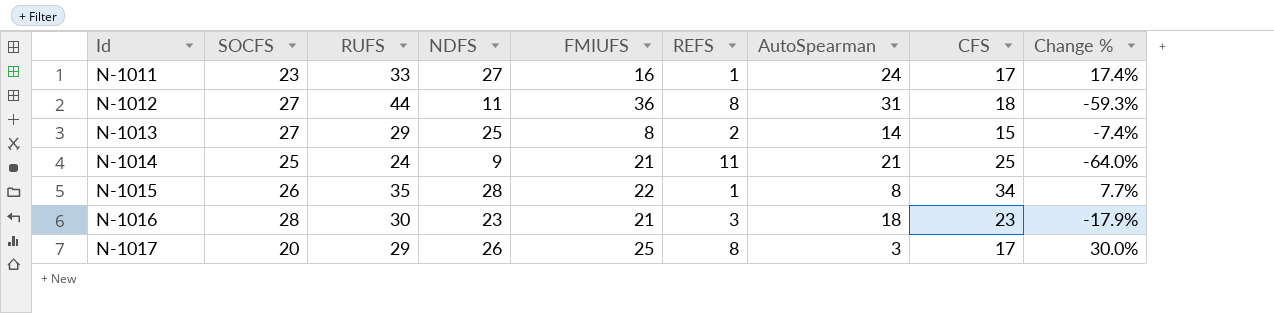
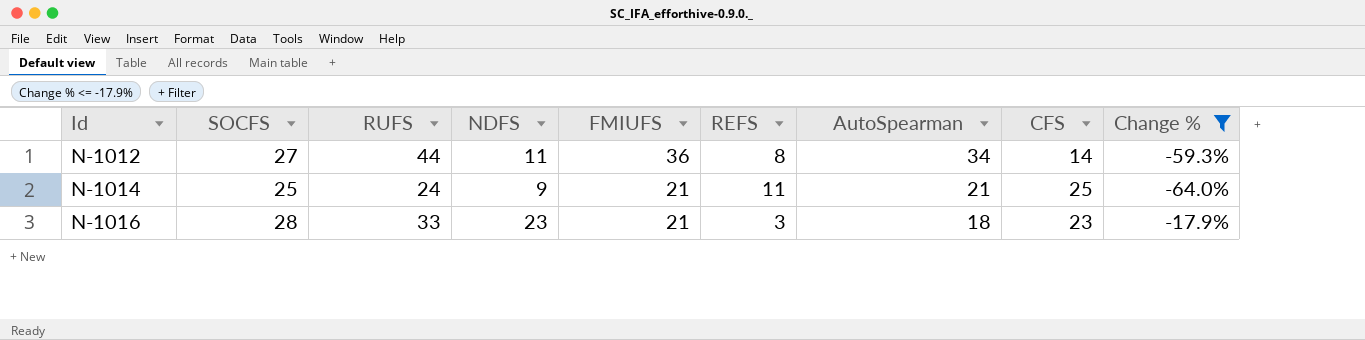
filter: none -> Change % <= -17.9%
N-1012 | AutoSpearman: 31 -> 34
N-1012 | CFS: 18 -> 14
N-1016 | RUFS: 30 -> 33

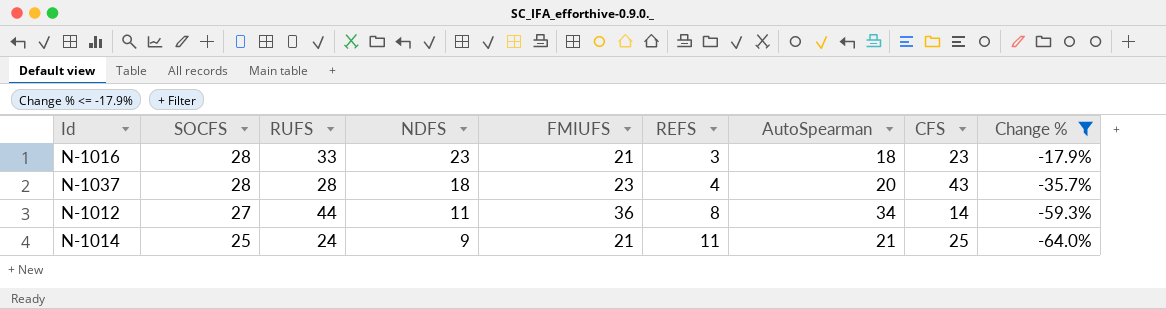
row order: Id ascending -> SOCFS descending
row N-1037: none -> 28 | 28 | 18 | 23 | 4 | 20 | 43 | -35.7%

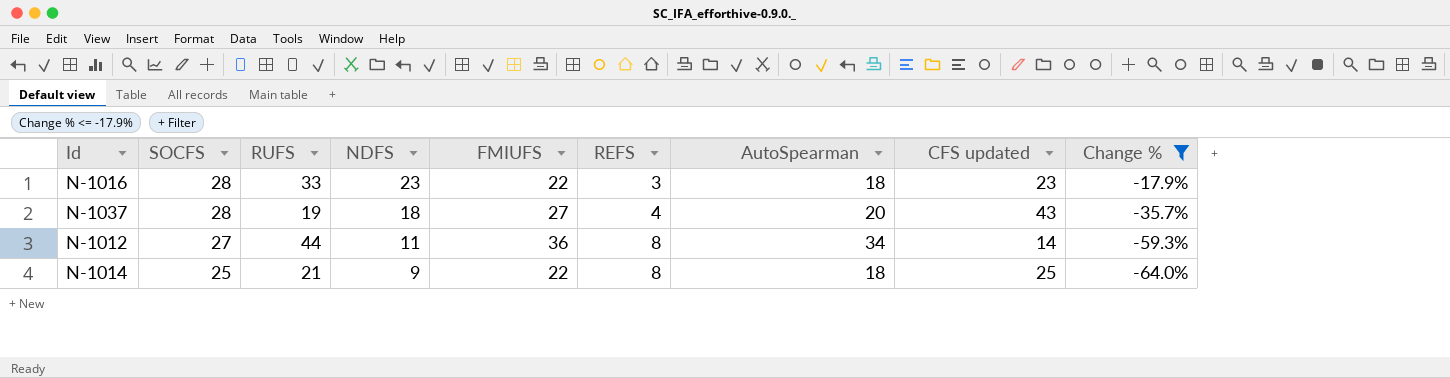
column name: CFS -> CFS updated
N-1016 | FMIUFS: 21 -> 22
N-1037 | RUFS: 28 -> 19
N-1037 | FMIUFS: 23 -> 27
N-1014 | RUFS: 24 -> 21
N-1014 | FMIUFS: 21 -> 22
N-1014 | REFS: 11 -> 8
N-1014 | AutoSpearman: 21 -> 18

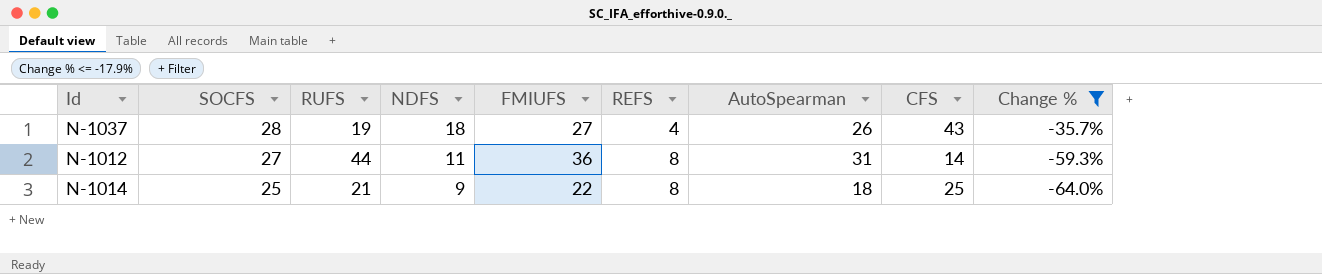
column name: CFS updated -> CFS
row N-1016: 28 | 33 | 23 | 22 | 3 | 18 | 23 | -17.9% -> none
N-1037 | AutoSpearman: 20 -> 26
N-1012 | AutoSpearman: 34 -> 31

